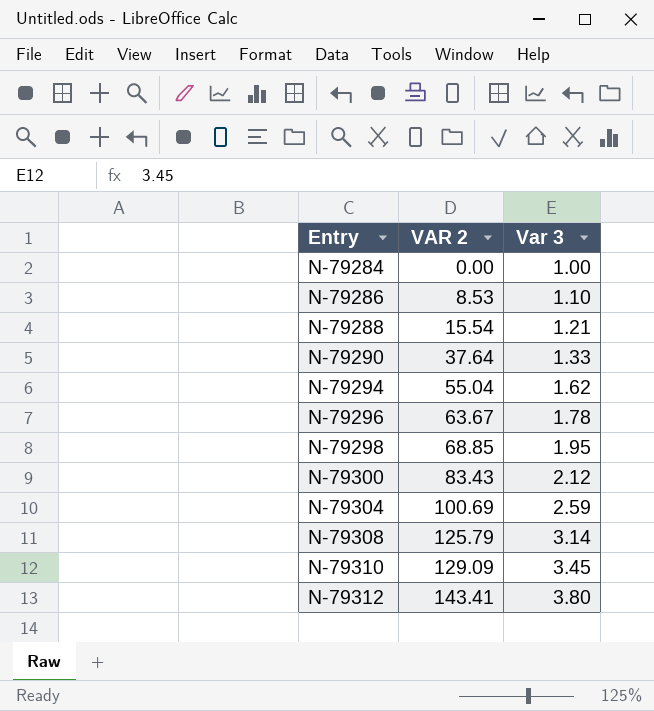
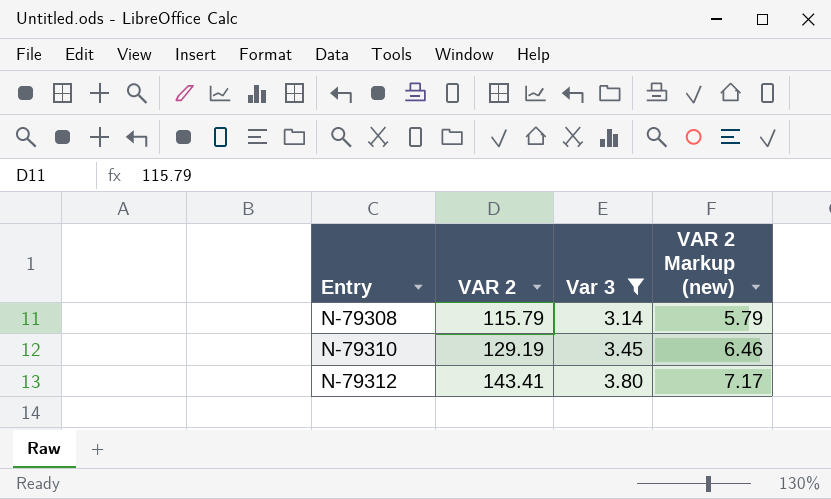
filter: none -> Var 3 >= 3.14
column VAR 2 Markup (new) | formula: none -> [VAR 2] * 0.05
N-79308 | VAR 2: 125.79 -> 115.79
N-79310 | VAR 2: 129.09 -> 129.19

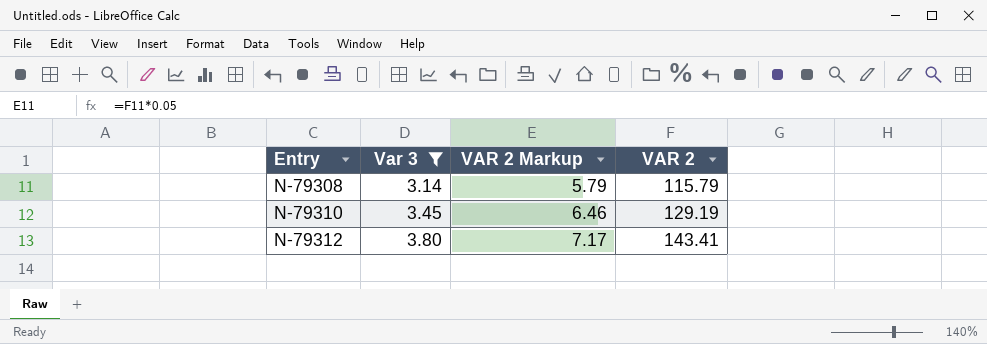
column name: VAR 2 Markup (new) -> VAR 2 Markup
column VAR 2 | position: 2 -> 4

